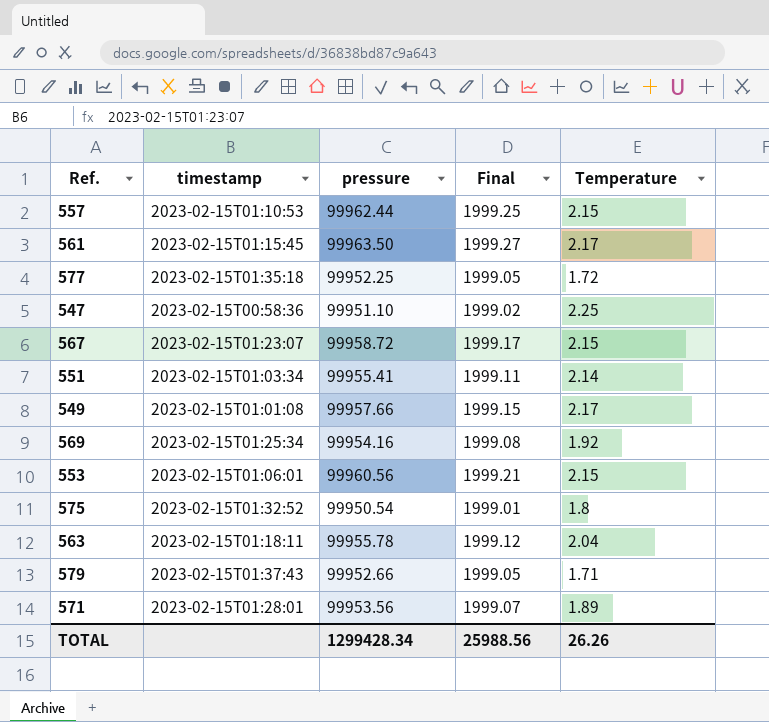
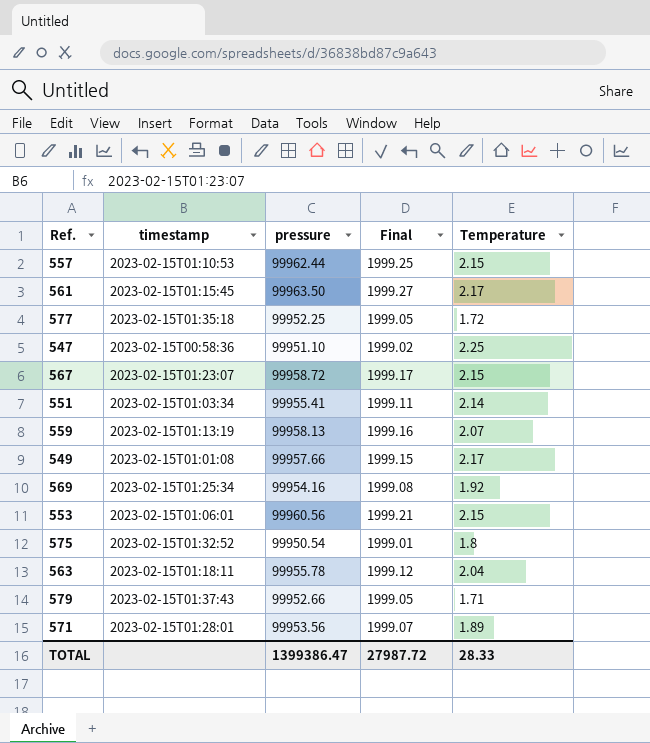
row 559: none -> 2023-02-15T01:13:19 | 99958.13 | 1999.16 | 2.07
TOTAL | pressure: 1299428.34 -> 1399386.47
TOTAL | Final: 25988.56 -> 27987.72
TOTAL | Temperature: 26.26 -> 28.33

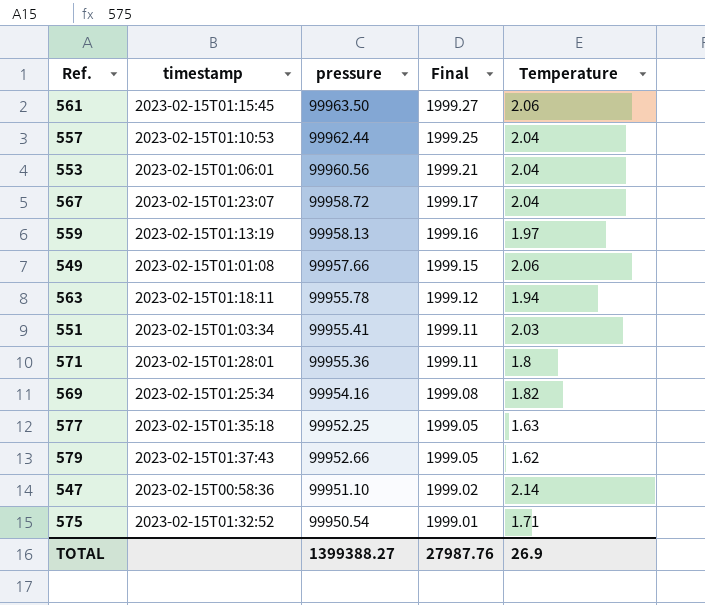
row order: none -> Final descending
561 | Temperature: 2.17 -> 2.06
557 | Temperature: 2.15 -> 2.04
553 | Temperature: 2.15 -> 2.04
567 | Temperature: 2.15 -> 2.04
559 | Temperature: 2.07 -> 1.97
549 | Temperature: 2.17 -> 2.06
563 | Temperature: 2.04 -> 1.94
551 | Temperature: 2.14 -> 2.03
571 | pressure: 99953.56 -> 99955.36
571 | Final: 1999.07 -> 1999.11
571 | Temperature: 1.89 -> 1.8
569 | Temperature: 1.92 -> 1.82
577 | Temperature: 1.72 -> 1.63
579 | Temperature: 1.71 -> 1.62
547 | Temperature: 2.25 -> 2.14
575 | Temperature: 1.8 -> 1.71
TOTAL | pressure: 1399386.47 -> 1399388.27
TOTAL | Final: 27987.72 -> 27987.76
TOTAL | Temperature: 28.33 -> 26.9

